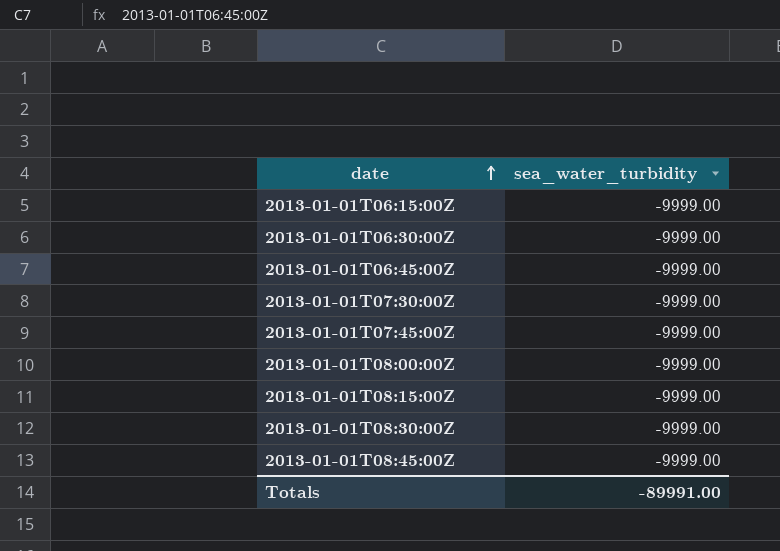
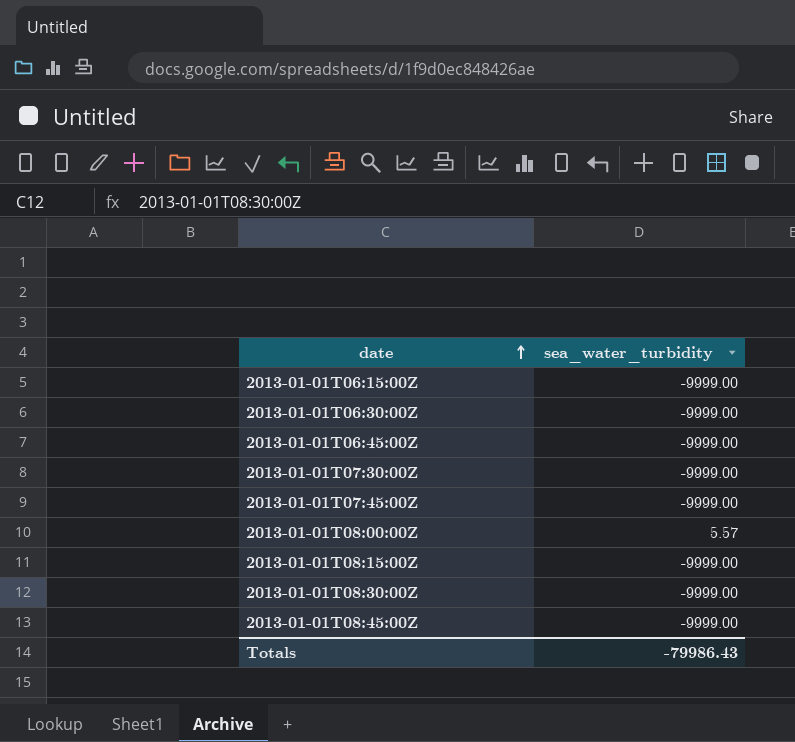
2013-01-01T08:00:00Z | sea_water_turbidity: -9999.00 -> 5.57
Totals | sea_water_turbidity: -89991.00 -> -79986.43

